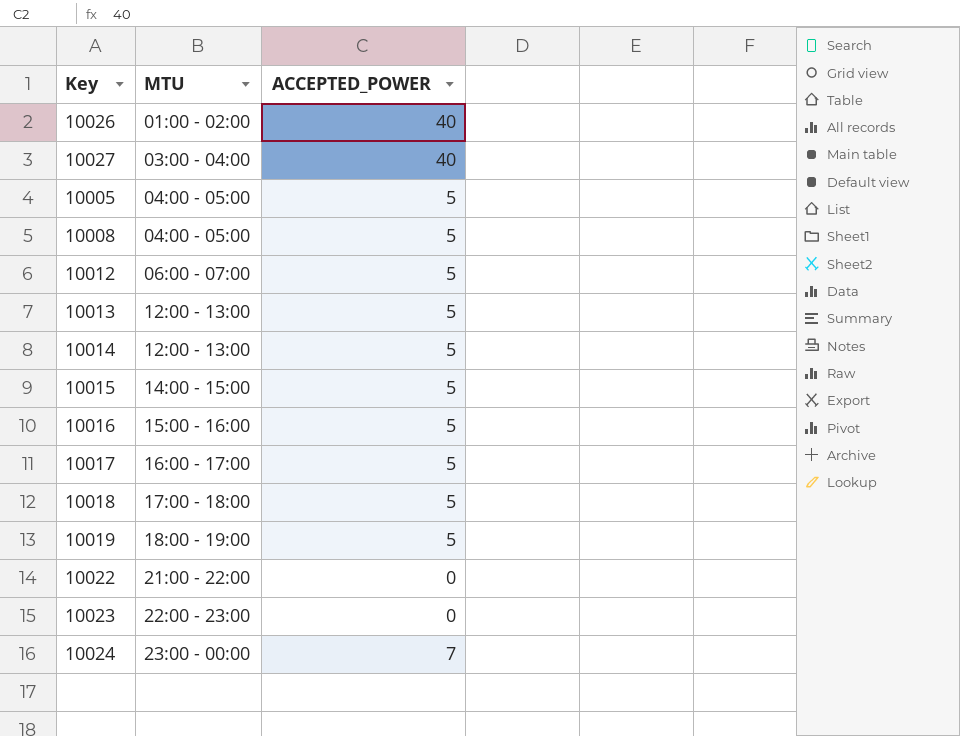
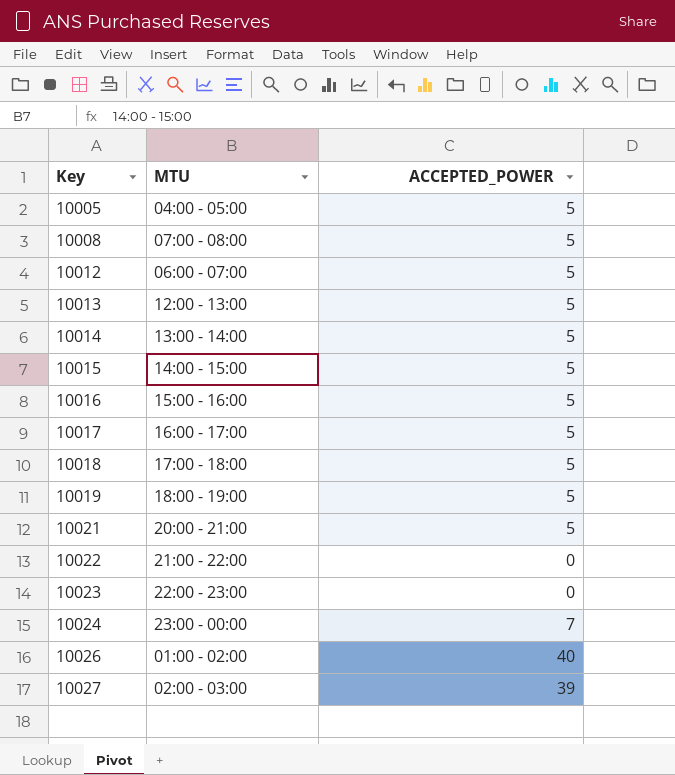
row order: MTU ascending -> Key ascending
10008 | MTU: 04:00 - 05:00 -> 07:00 - 08:00
10014 | MTU: 12:00 - 13:00 -> 13:00 - 14:00
row 10021: none -> 20:00 - 21:00 | 5
10027 | MTU: 03:00 - 04:00 -> 02:00 - 03:00
10027 | ACCEPTED_POWER: 40 -> 39

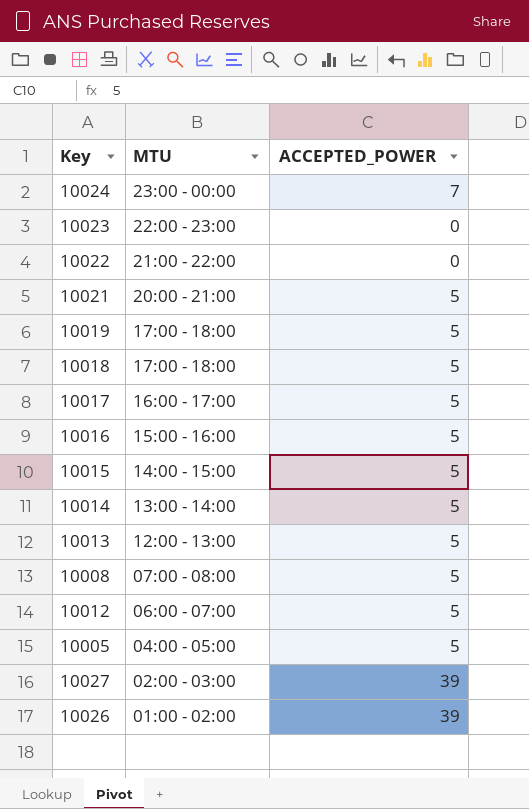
row order: Key ascending -> MTU descending
10019 | MTU: 18:00 - 19:00 -> 17:00 - 18:00
10026 | ACCEPTED_POWER: 40 -> 39

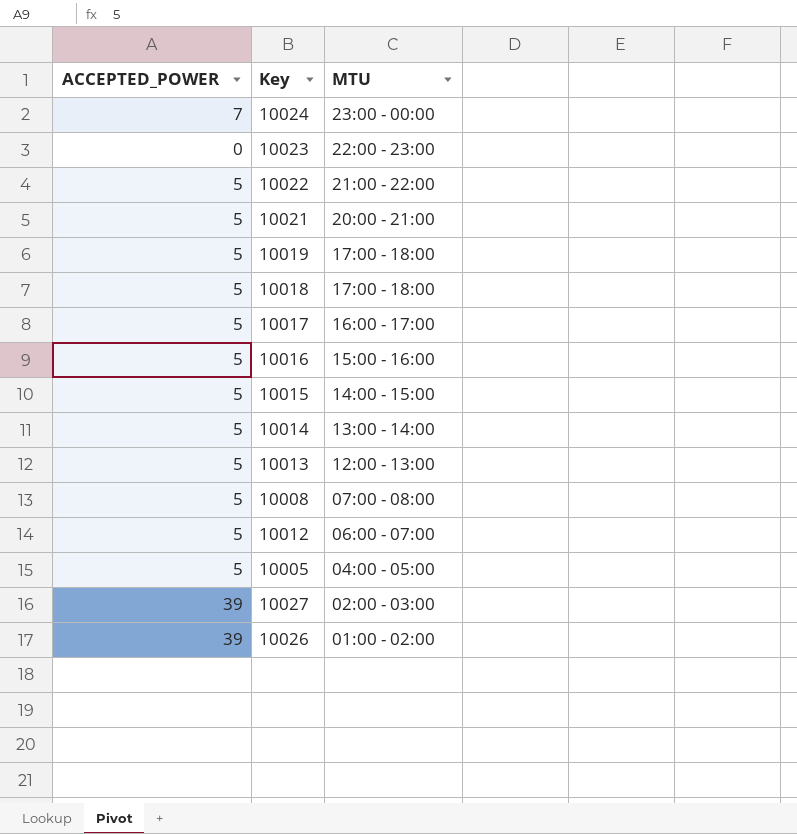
column ACCEPTED_POWER | position: 3 -> 1
10022 | ACCEPTED_POWER: 0 -> 5

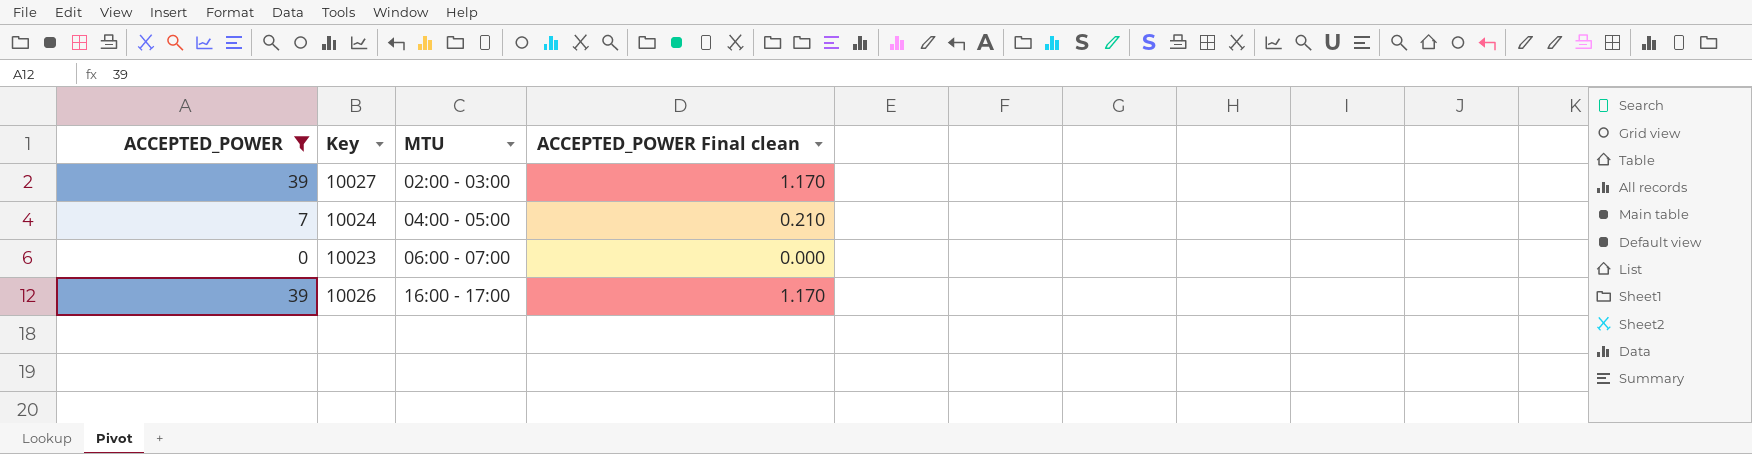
filter: none -> ACCEPTED_POWER != 5
row order: MTU descending -> MTU ascending
column ACCEPTED_POWER Final clean | formula: none -> [ACCEPTED_POWER] * 0.03
10024 | MTU: 23:00 - 00:00 -> 04:00 - 05:00
10023 | MTU: 22:00 - 23:00 -> 06:00 - 07:00
10026 | MTU: 01:00 - 02:00 -> 16:00 - 17:00

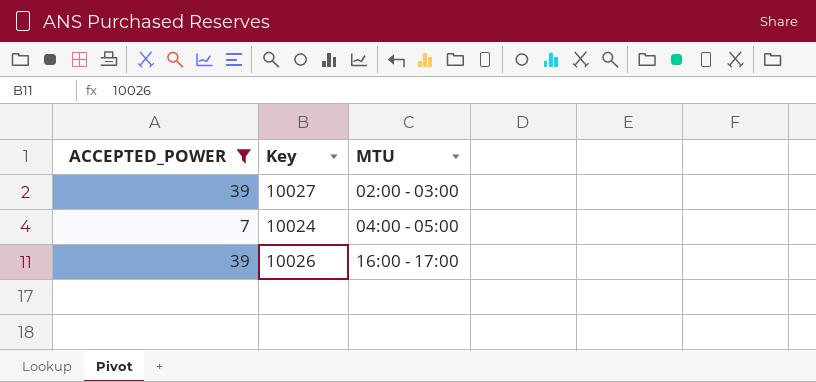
column ACCEPTED_POWER Final clean | formula: [ACCEPTED_POWER] * 0.03 -> none
row 10023: 0 | 06:00 - 07:00 | 0.000 -> none

